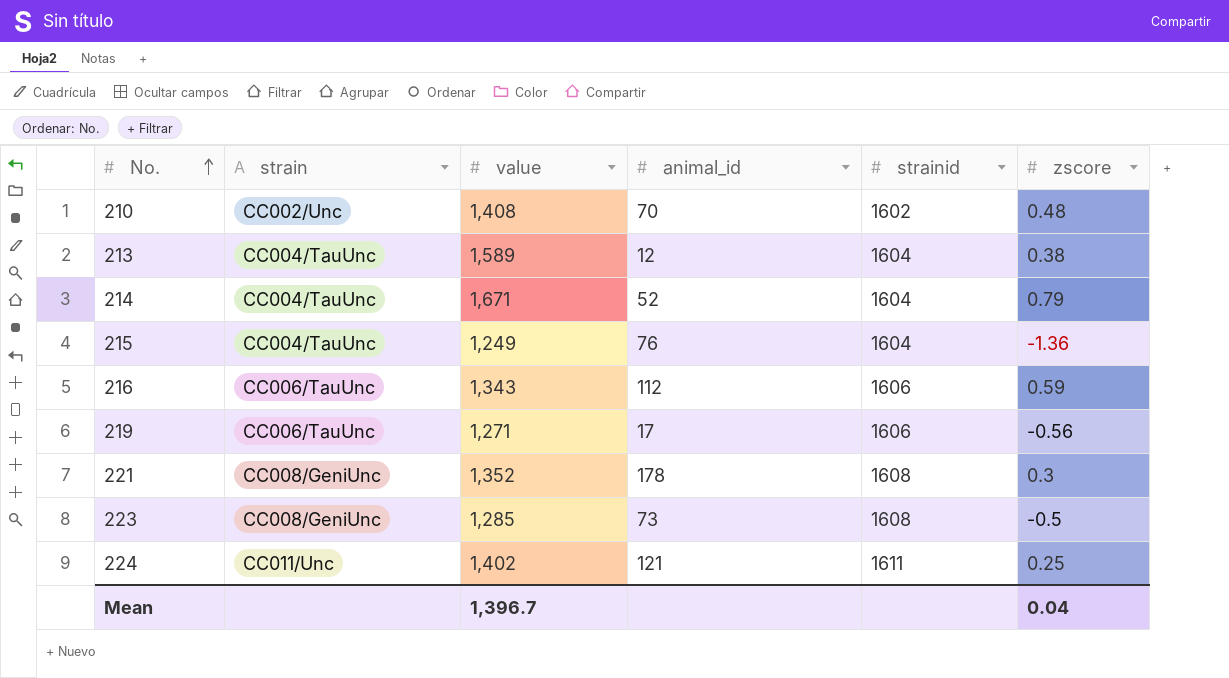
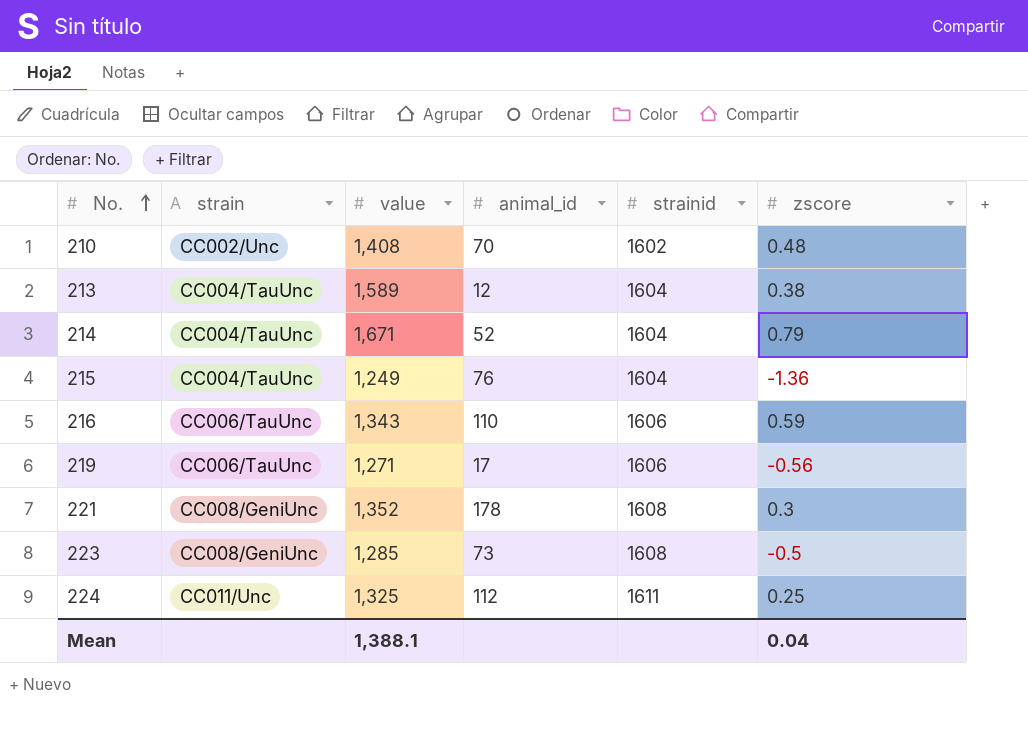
216 | animal_id: 112 -> 110
224 | value: 1,402 -> 1,325
224 | animal_id: 121 -> 112
Mean | value: 1,396.7 -> 1,388.1

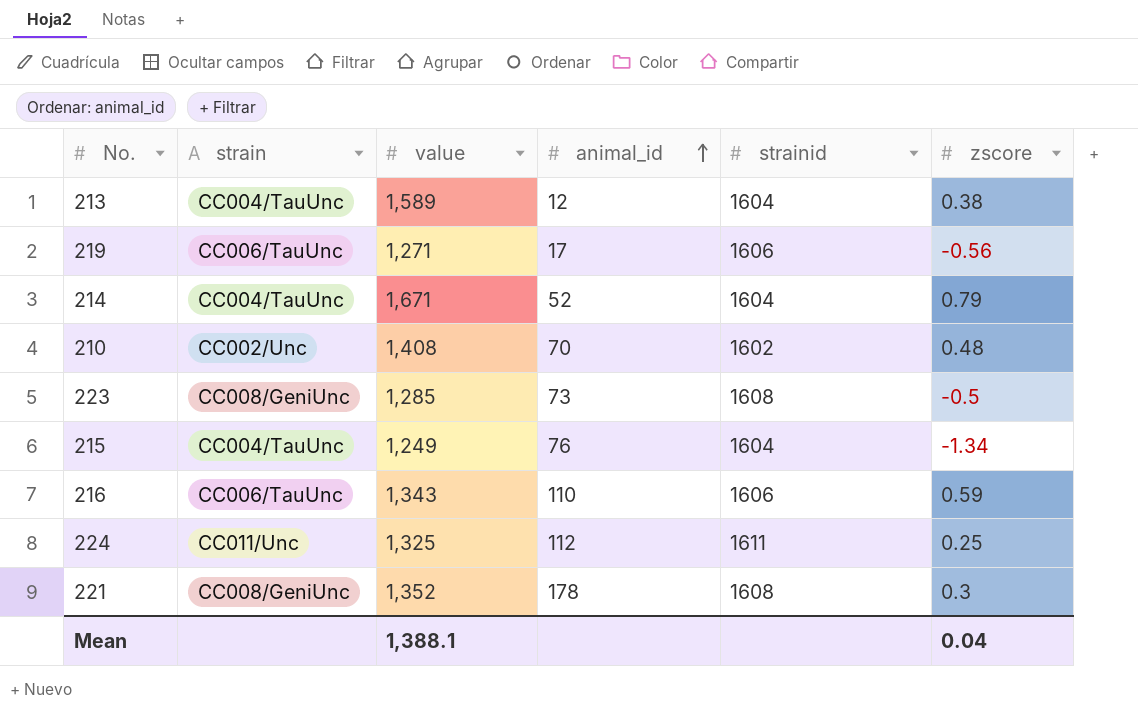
row order: No. ascending -> animal_id ascending
215 | zscore: -1.36 -> -1.34

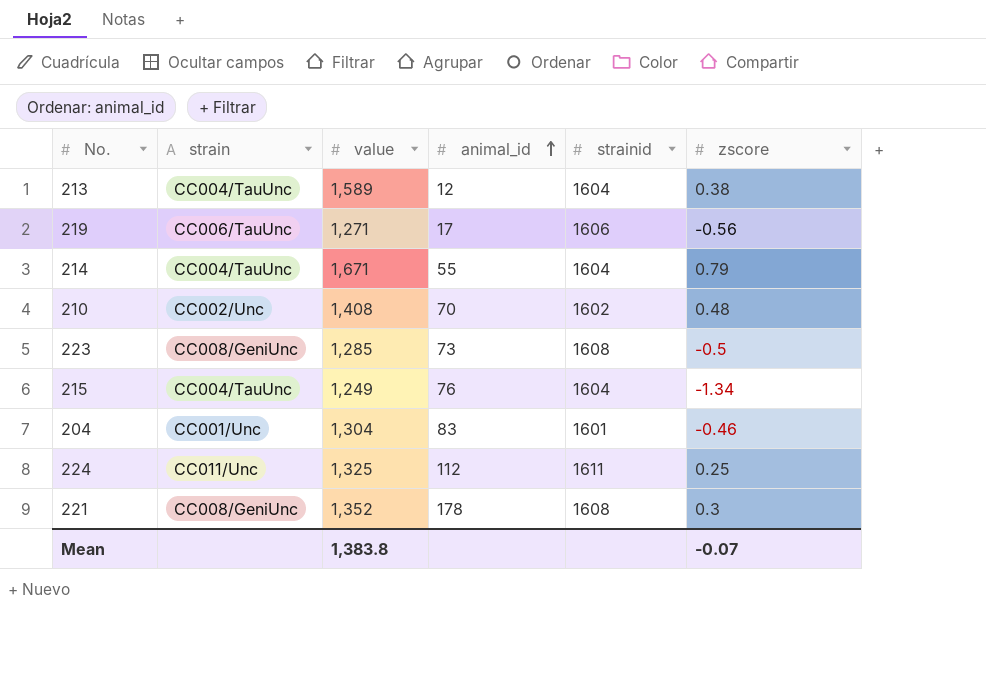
row 216: CC006/TauUnc | 1,343 | 110 | 1606 | 0.59 -> none
214 | animal_id: 52 -> 55
row 204: none -> CC001/Unc | 1,304 | 83 | 1601 | -0.46
Mean | value: 1,388.1 -> 1,383.8
Mean | zscore: 0.04 -> -0.07

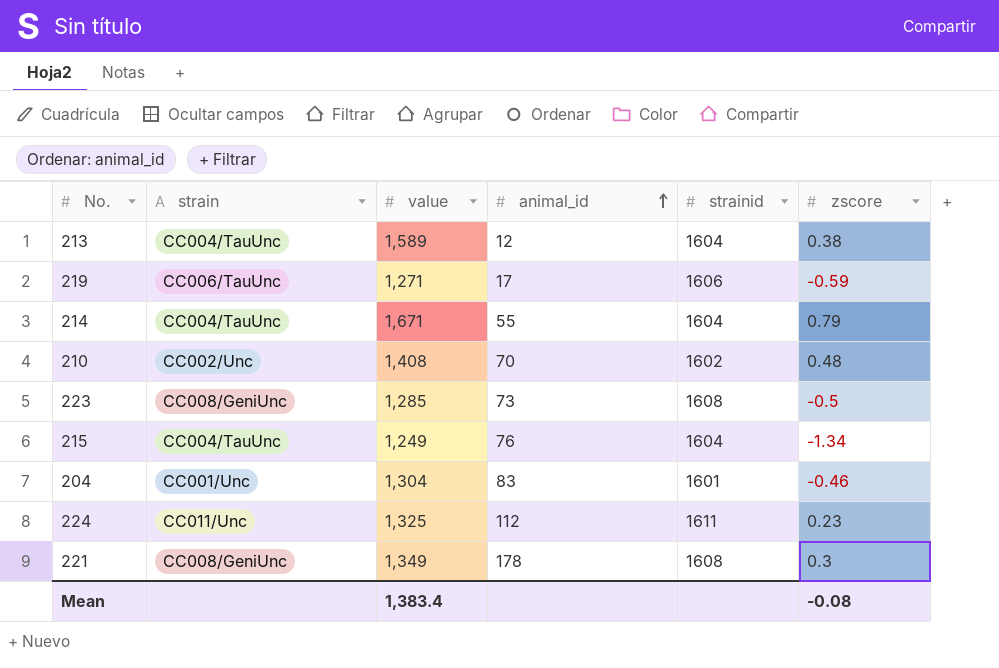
219 | zscore: -0.56 -> -0.59
224 | zscore: 0.25 -> 0.23
221 | value: 1,352 -> 1,349
Mean | value: 1,383.8 -> 1,383.4
Mean | zscore: -0.07 -> -0.08

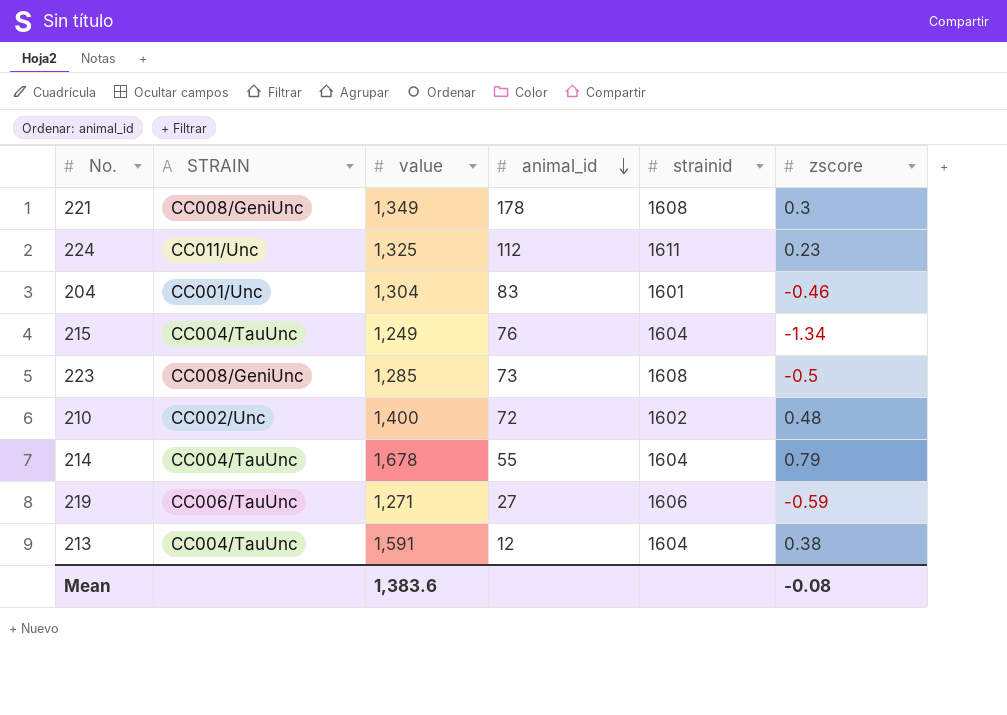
row order: animal_id ascending -> animal_id descending
column name: strain -> STRAIN
210 | value: 1,408 -> 1,400
210 | animal_id: 70 -> 72
214 | value: 1,671 -> 1,678
219 | animal_id: 17 -> 27
213 | value: 1,589 -> 1,591
Mean | value: 1,383.4 -> 1,383.6

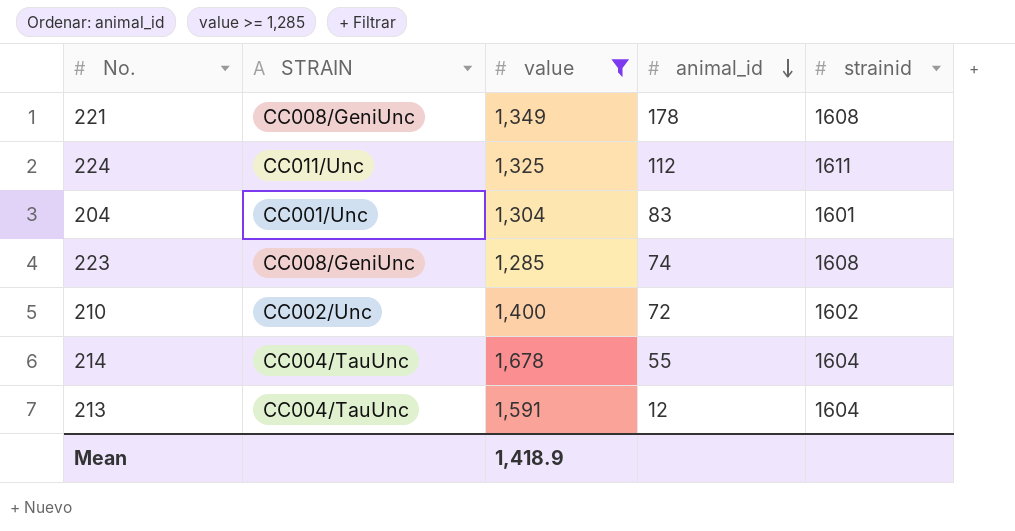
filter: none -> value >= 1,285
column zscore | position: 6 -> none
223 | animal_id: 73 -> 74
Mean | value: 1,383.6 -> 1,418.9

